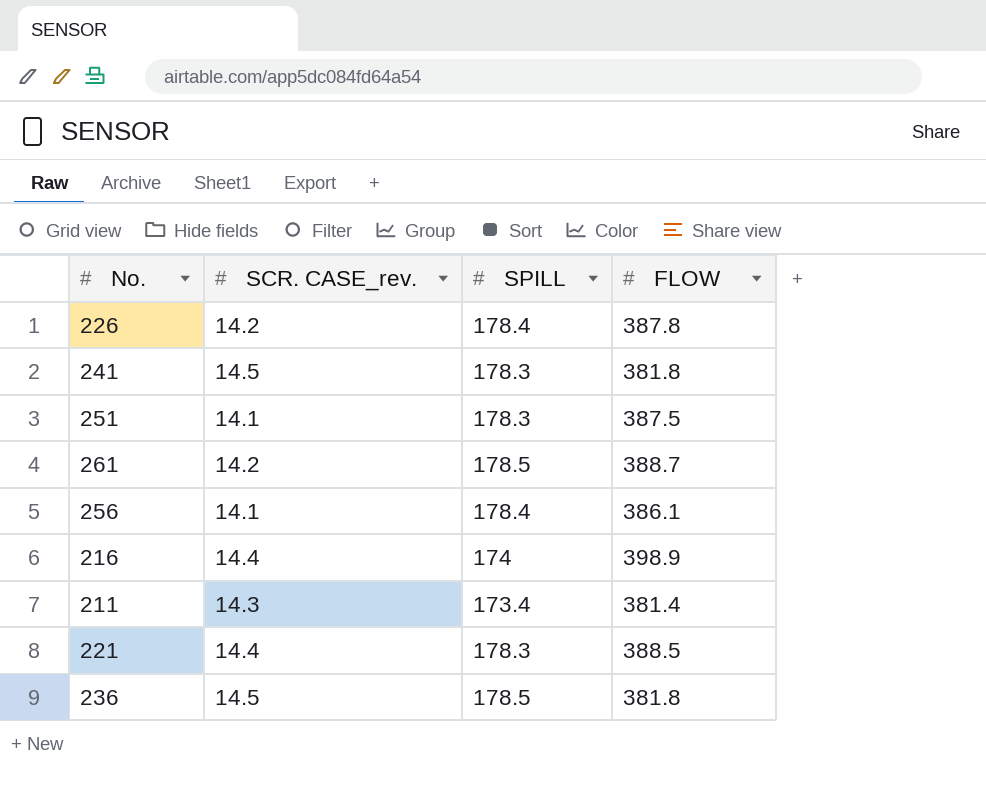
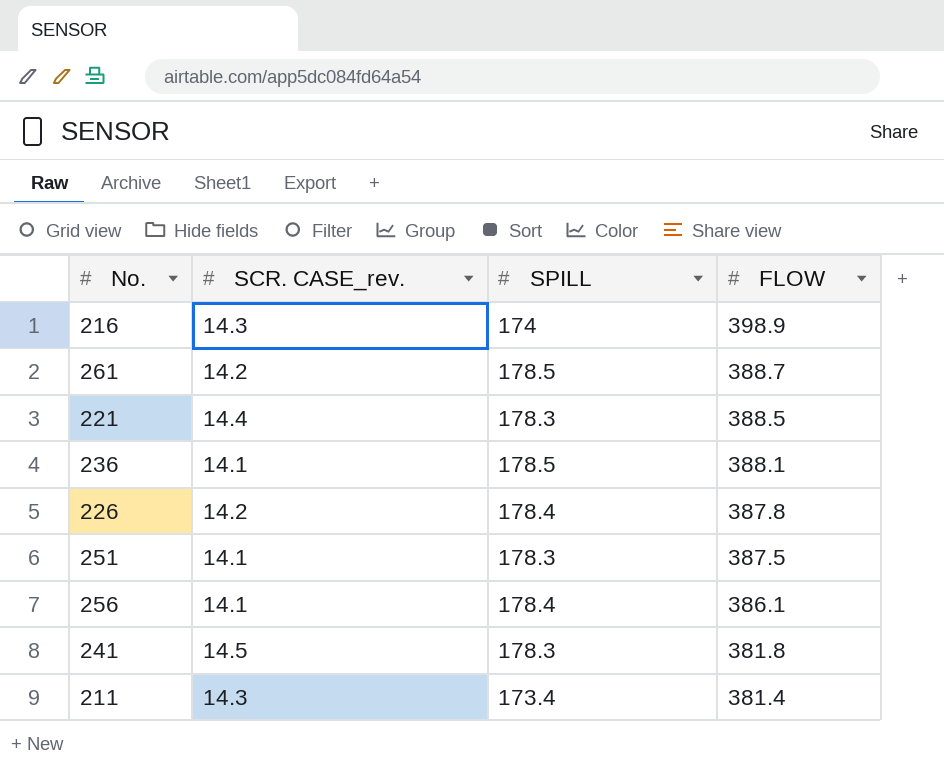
row order: none -> FLOW descending
216 | SCR. CASE_rev.: 14.4 -> 14.3
236 | SCR. CASE_rev.: 14.5 -> 14.1
236 | FLOW: 381.8 -> 388.1

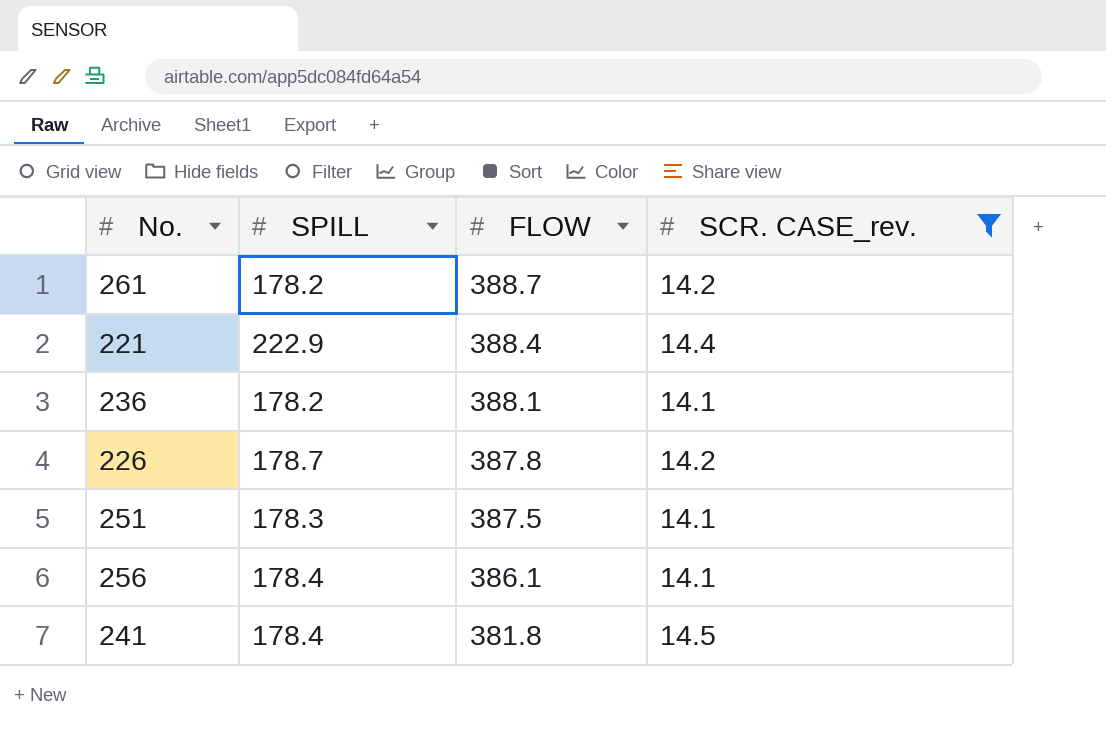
filter: none -> SCR. CASE_rev. != 14.3
column SCR. CASE_rev. | position: 2 -> 4
261 | SPILL: 178.5 -> 178.2
221 | SPILL: 178.3 -> 222.9
221 | FLOW: 388.5 -> 388.4
236 | SPILL: 178.5 -> 178.2
226 | SPILL: 178.4 -> 178.7
241 | SPILL: 178.3 -> 178.4

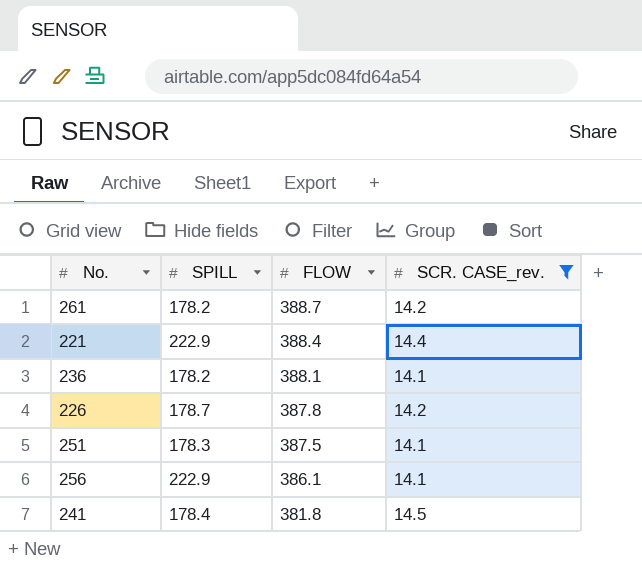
256 | SPILL: 178.4 -> 222.9

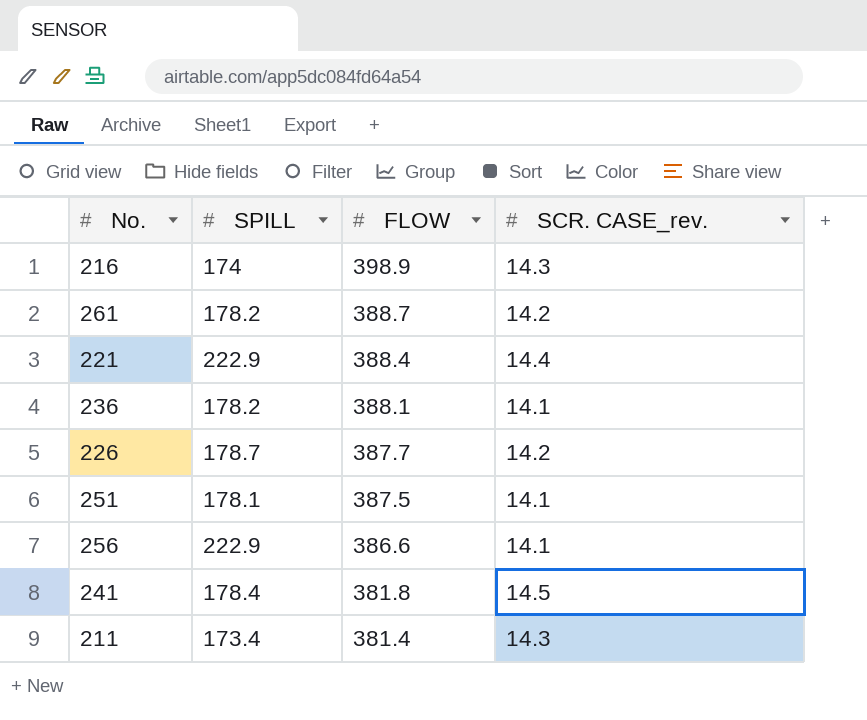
filter: SCR. CASE_rev. != 14.3 -> none
226 | FLOW: 387.8 -> 387.7
251 | SPILL: 178.3 -> 178.1
256 | FLOW: 386.1 -> 386.6

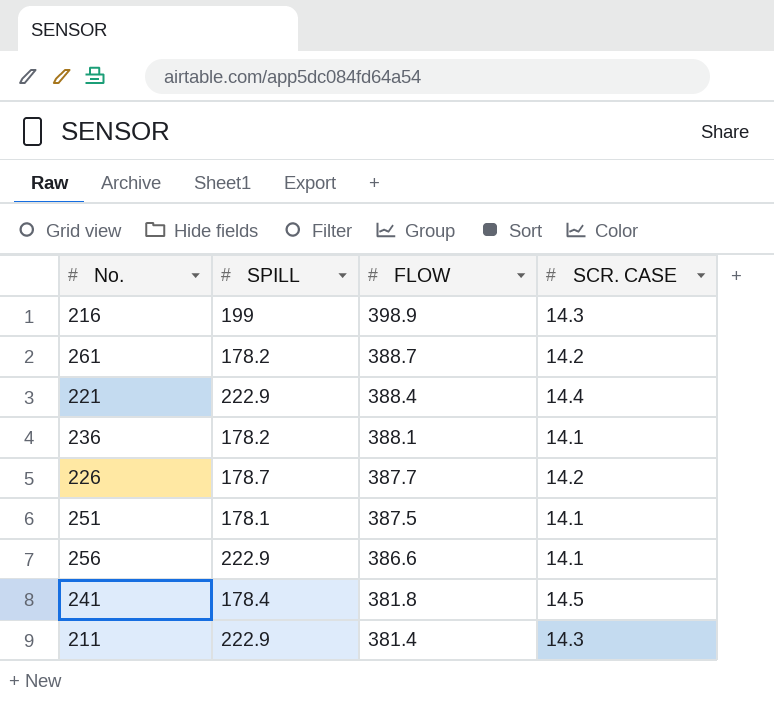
column name: SCR. CASE_rev. -> SCR. CASE
216 | SPILL: 174 -> 199
211 | SPILL: 173.4 -> 222.9

